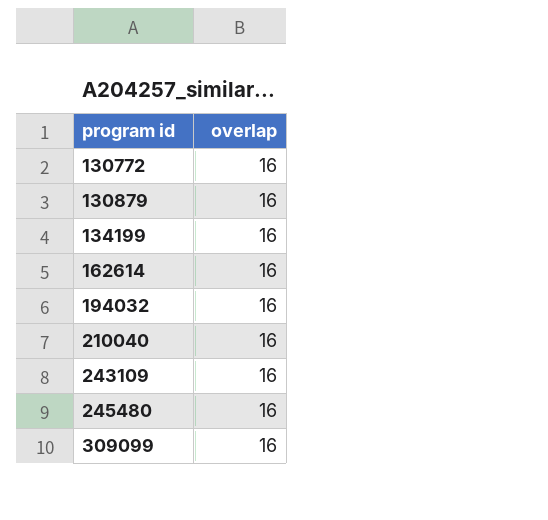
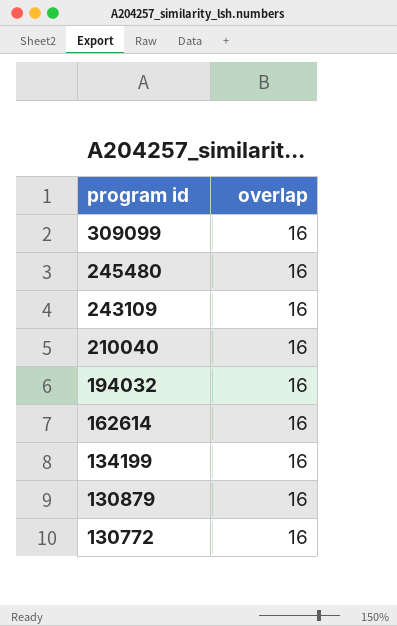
row order: program id ascending -> program id descending

